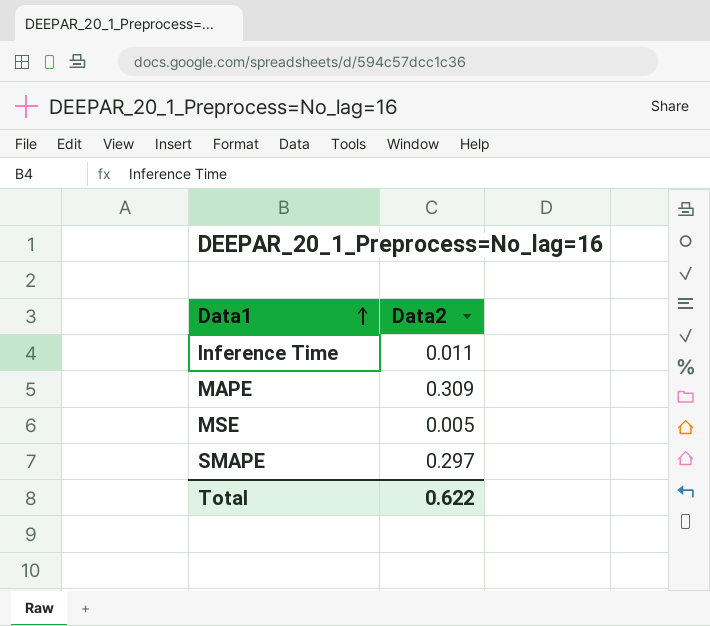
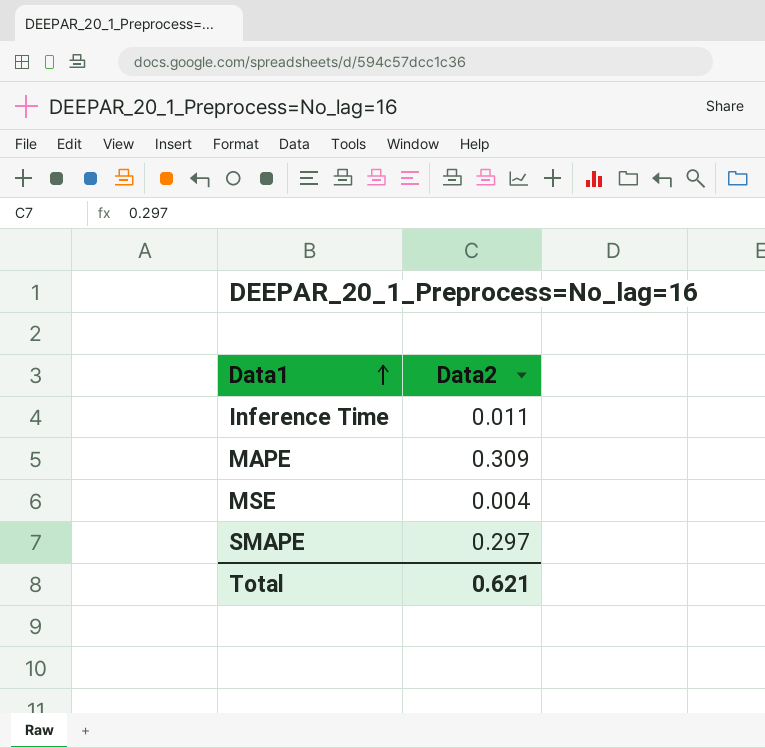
MSE | Data2: 0.005 -> 0.004
Total | Data2: 0.622 -> 0.621

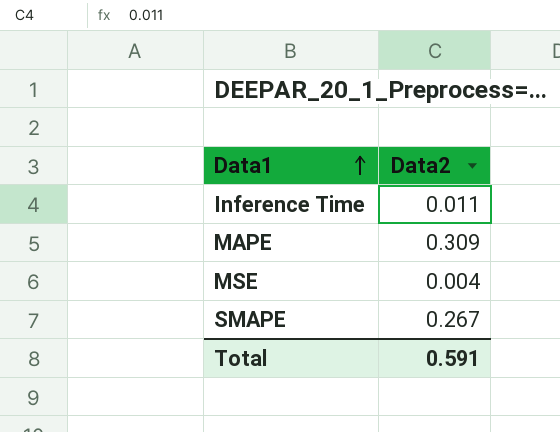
SMAPE | Data2: 0.297 -> 0.267
Total | Data2: 0.621 -> 0.591

